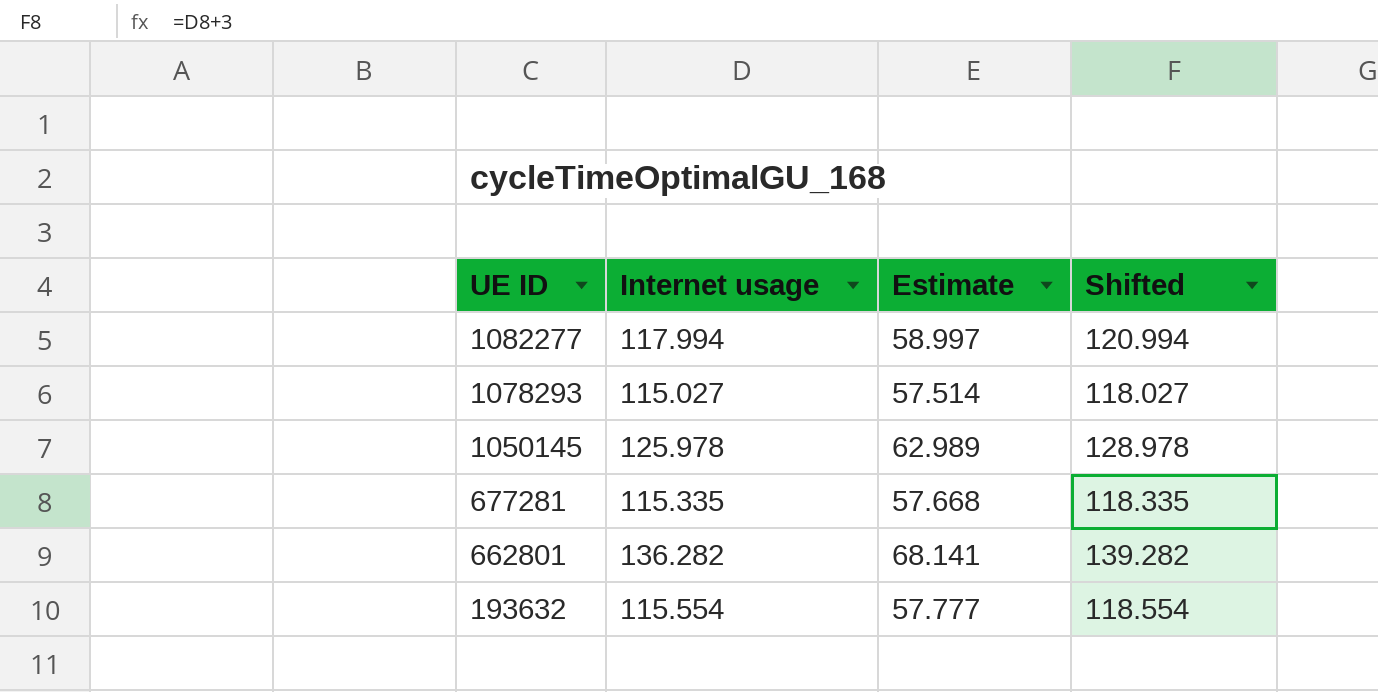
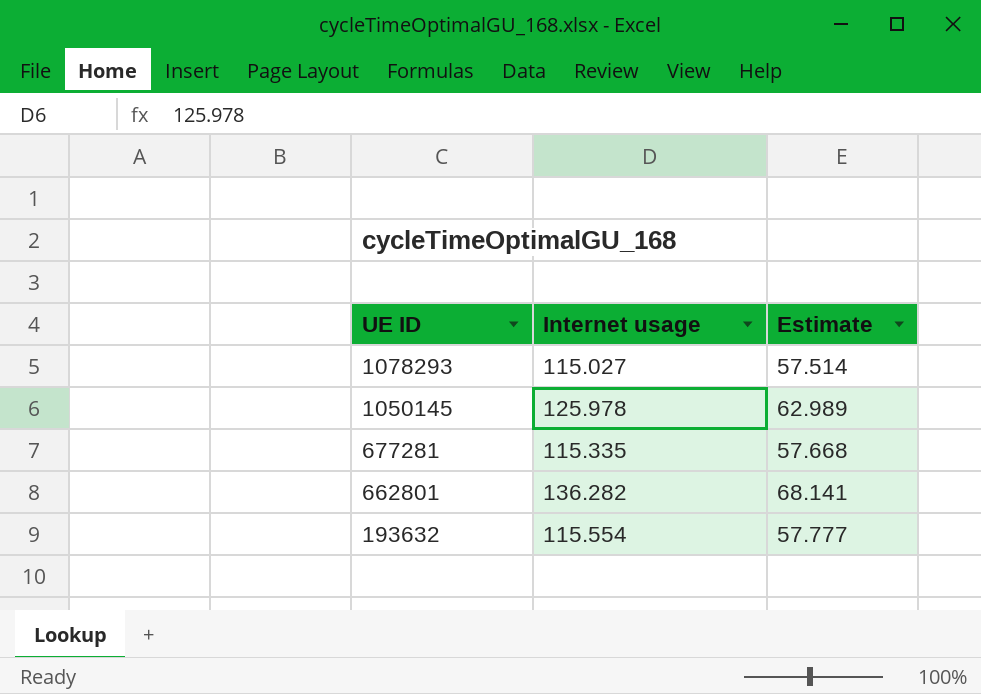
column Shifted | formula: [Internet usage] + 3 -> none
row 1082277: 117.994 | 58.997 | 120.994 -> none

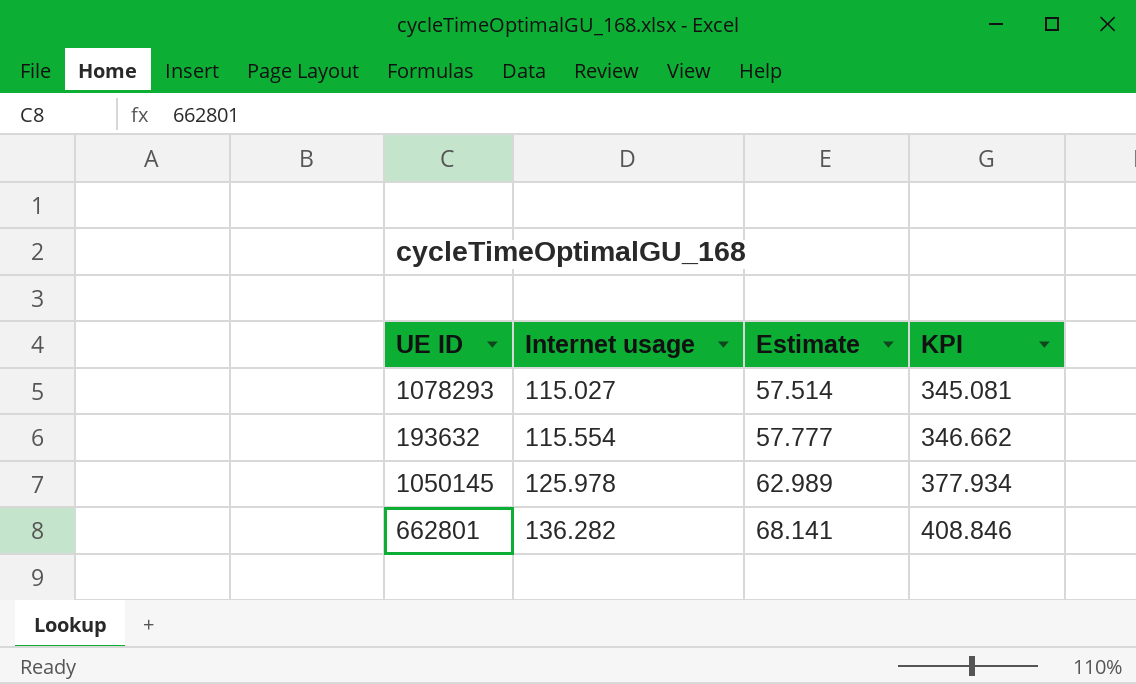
row order: UE ID descending -> Internet usage ascending
column KPI | formula: none -> [Internet usage] * 3
row 677281: 115.335 | 57.668 -> none

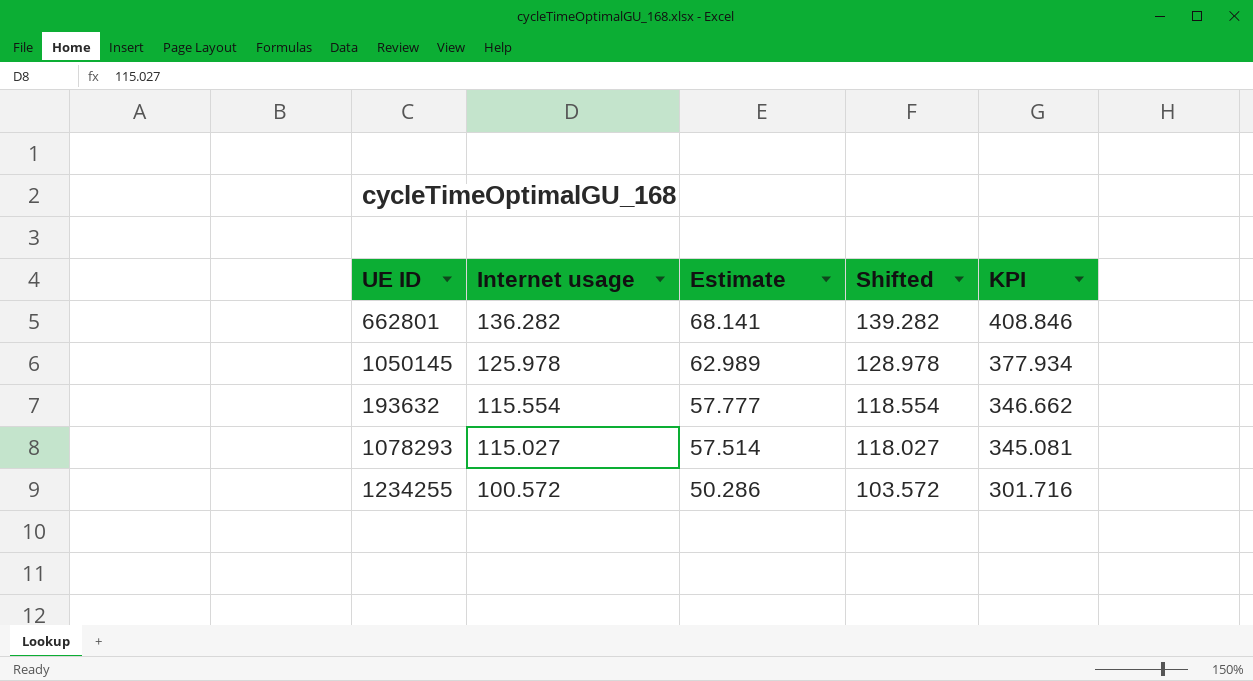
row order: Internet usage ascending -> Internet usage descending
column Shifted | formula: none -> [Internet usage] + 3
row 1234255: none -> 100.572 | 50.286 | 103.572 | 301.716

